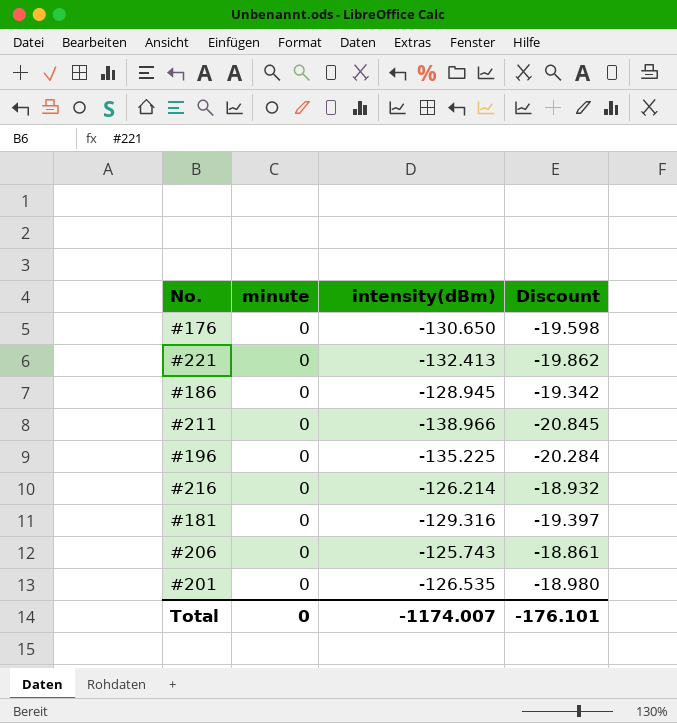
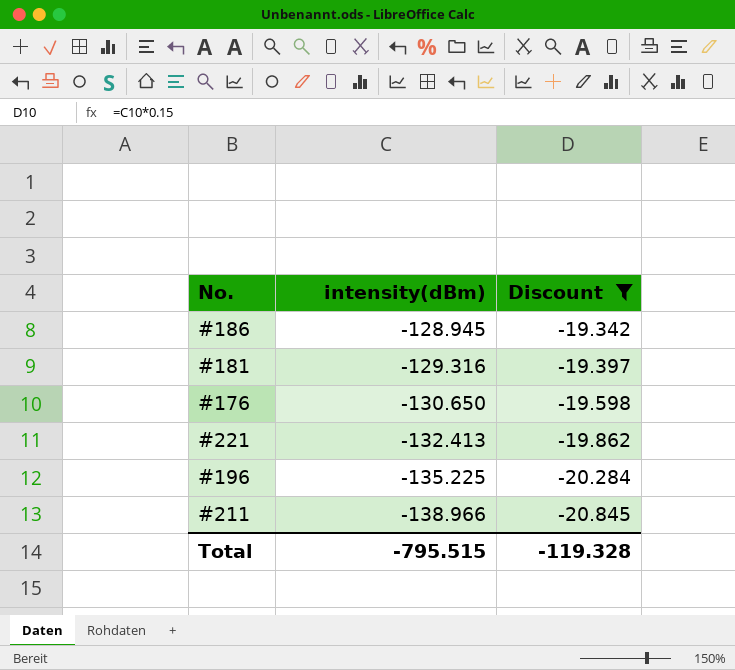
filter: none -> Discount <= -19.342
row order: none -> intensity(dBm) descending
column minute | position: 2 -> none
Total | intensity(dBm): -1174.007 -> -795.515
Total | Discount: -176.101 -> -119.328

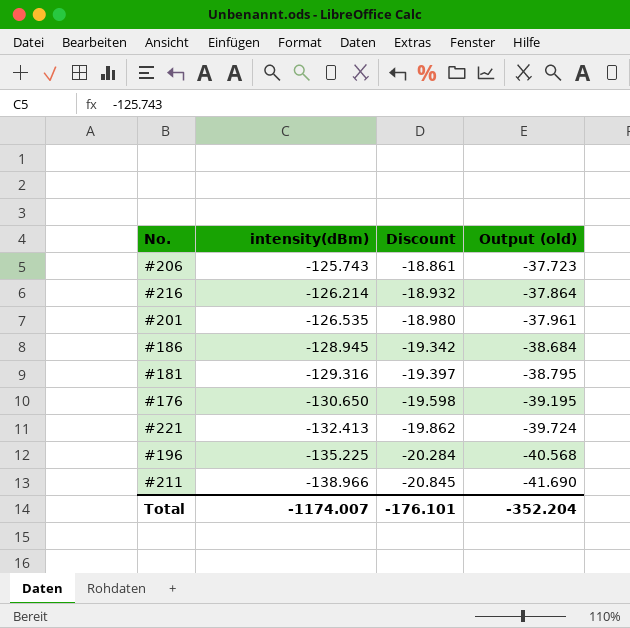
filter: Discount <= -19.342 -> none
column Output (old) | formula: none -> [intensity(dBm)] * 0.3
Total | intensity(dBm): -795.515 -> -1174.007
Total | Discount: -119.328 -> -176.101

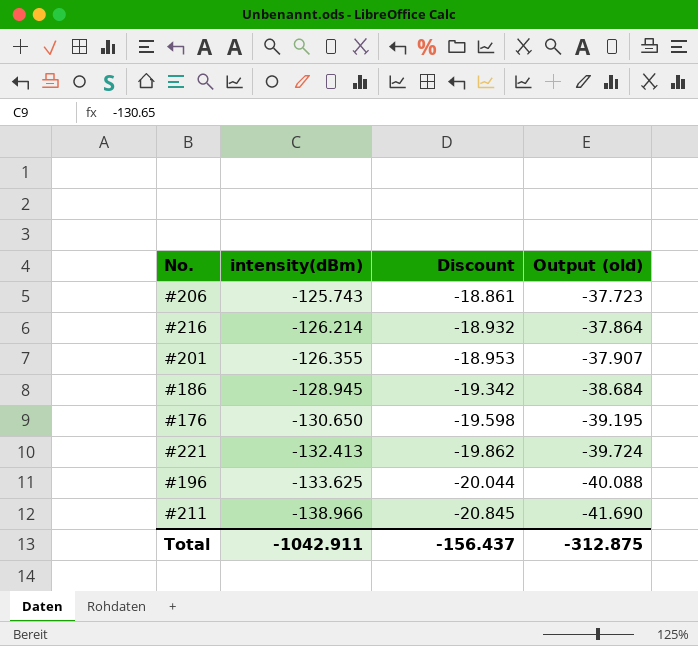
row #181: -129.316 | -19.397 | -38.795 -> none
#201 | intensity(dBm): -126.535 -> -126.355
#201 | Discount: -18.980 -> -18.953
#201 | Output (old): -37.961 -> -37.907
#196 | intensity(dBm): -135.225 -> -133.625
#196 | Discount: -20.284 -> -20.044
#196 | Output (old): -40.568 -> -40.088
Total | intensity(dBm): -1174.007 -> -1042.911
Total | Discount: -176.101 -> -156.437
Total | Output (old): -352.204 -> -312.875

